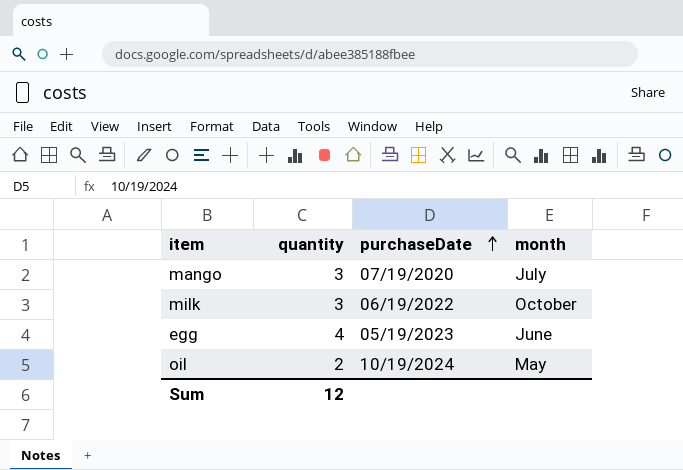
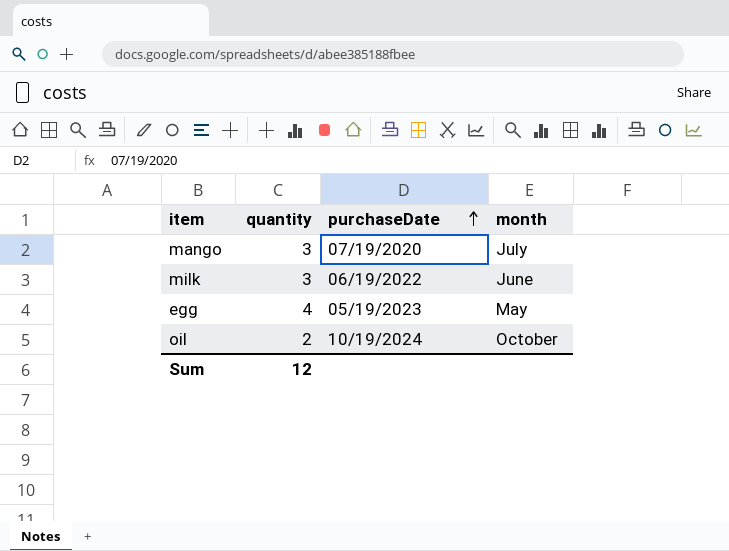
milk | month: October -> June
egg | month: June -> May
oil | month: May -> October

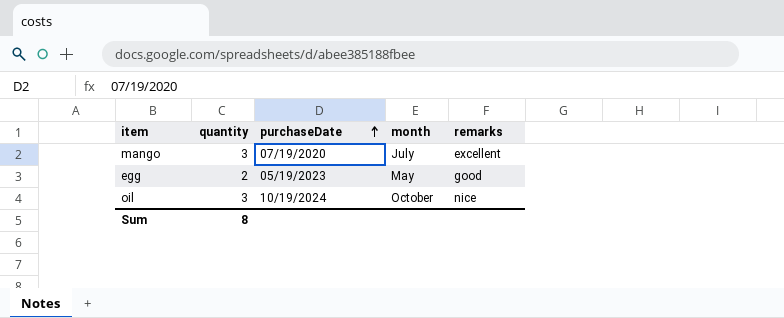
column remarks | position: none -> 5
row milk: 3 | 06/19/2022 | June -> none
egg | quantity: 4 -> 2
oil | quantity: 2 -> 3
Sum | quantity: 12 -> 8

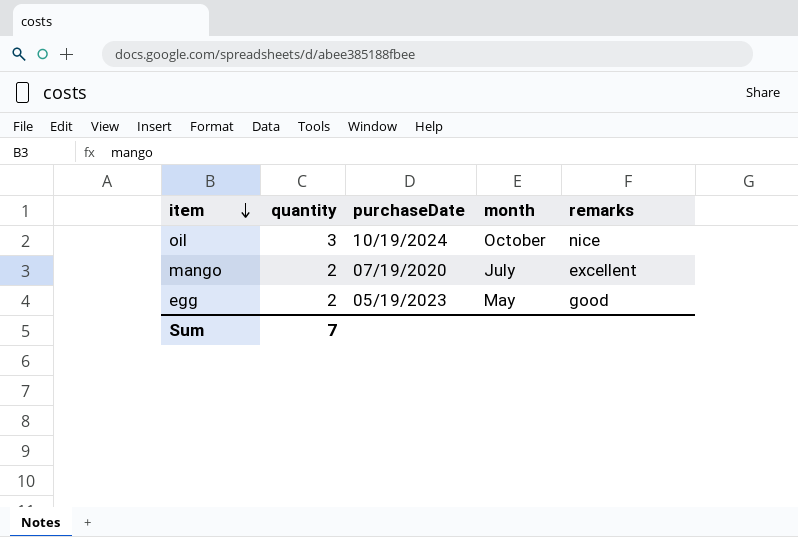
row order: purchaseDate ascending -> item descending
mango | quantity: 3 -> 2
Sum | quantity: 8 -> 7

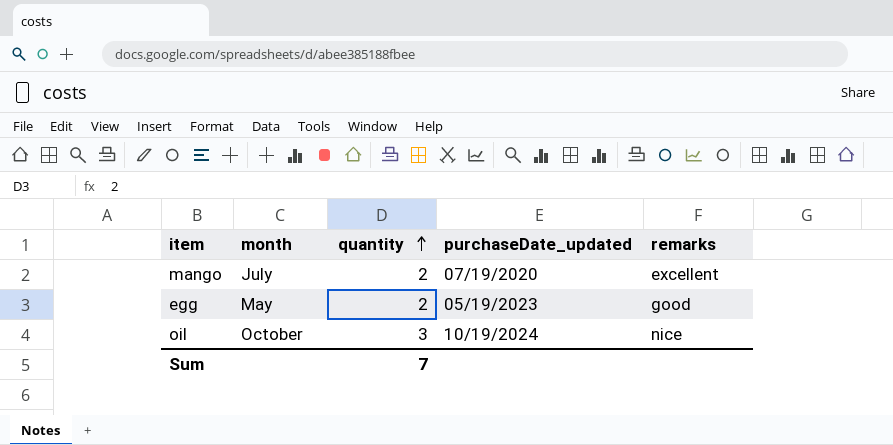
row order: item descending -> quantity ascending
column month | position: 4 -> 2
column name: purchaseDate -> purchaseDate_updated

